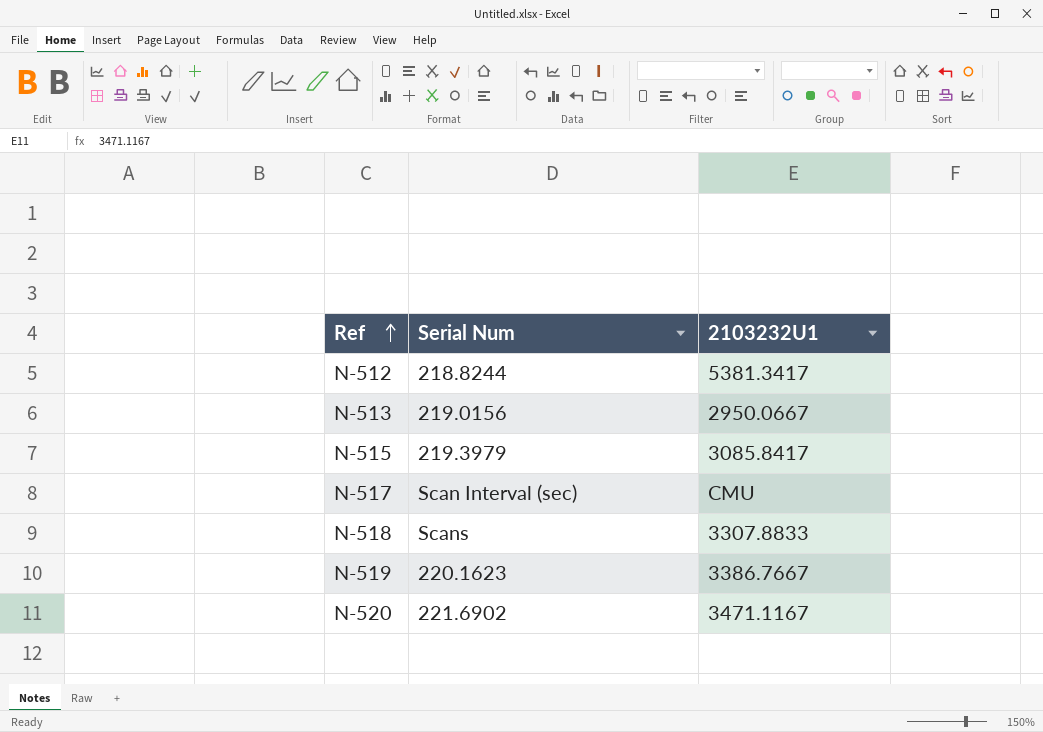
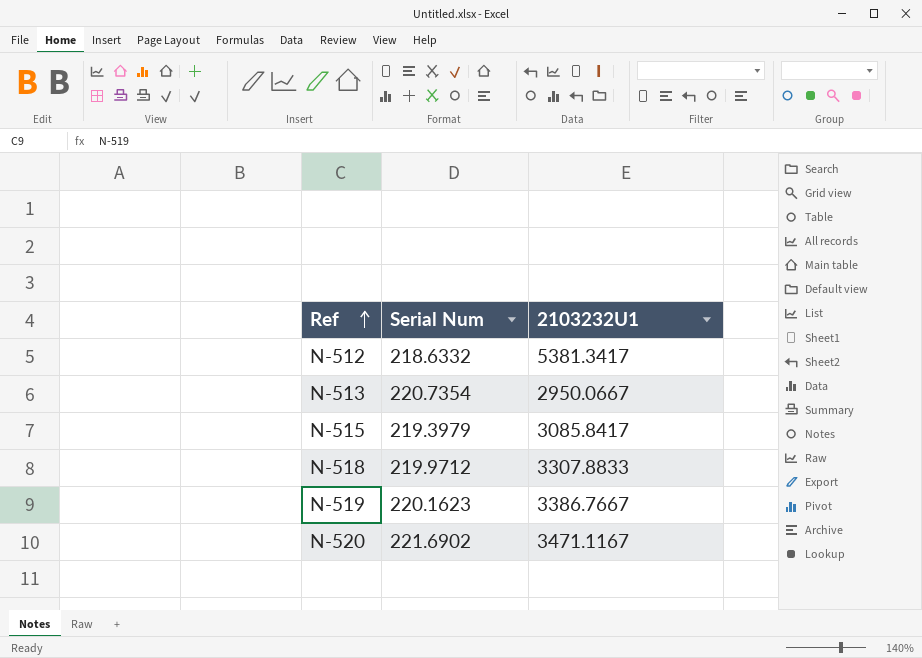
row N-517: Scan Interval (sec) | CMU -> none
N-512 | Serial Num: 218.8244 -> 218.6332
N-513 | Serial Num: 219.0156 -> 220.7354
N-518 | Serial Num: Scans -> 219.9712

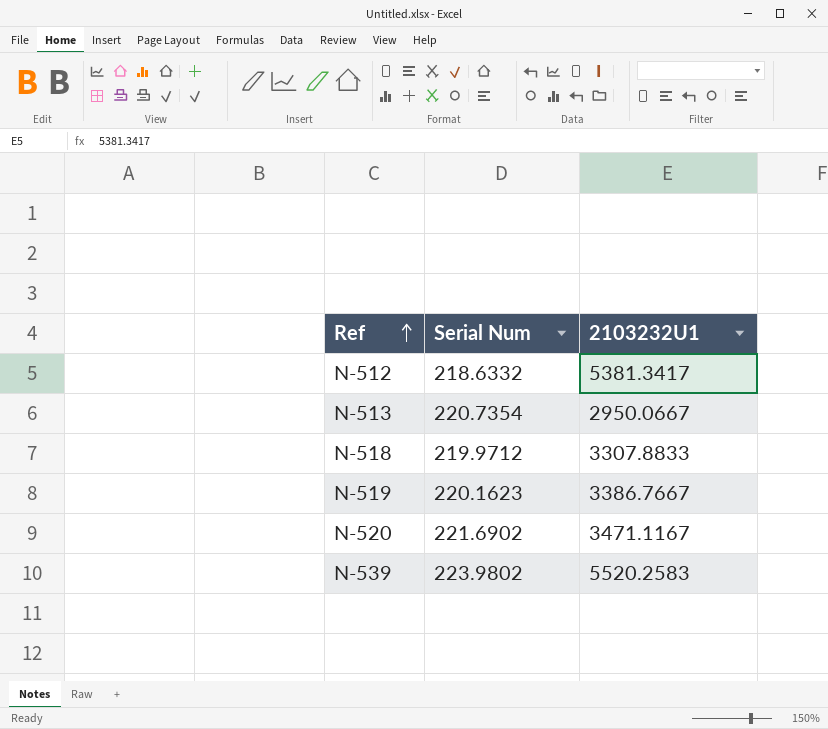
row N-515: 219.3979 | 3085.8417 -> none
row N-539: none -> 223.9802 | 5520.2583

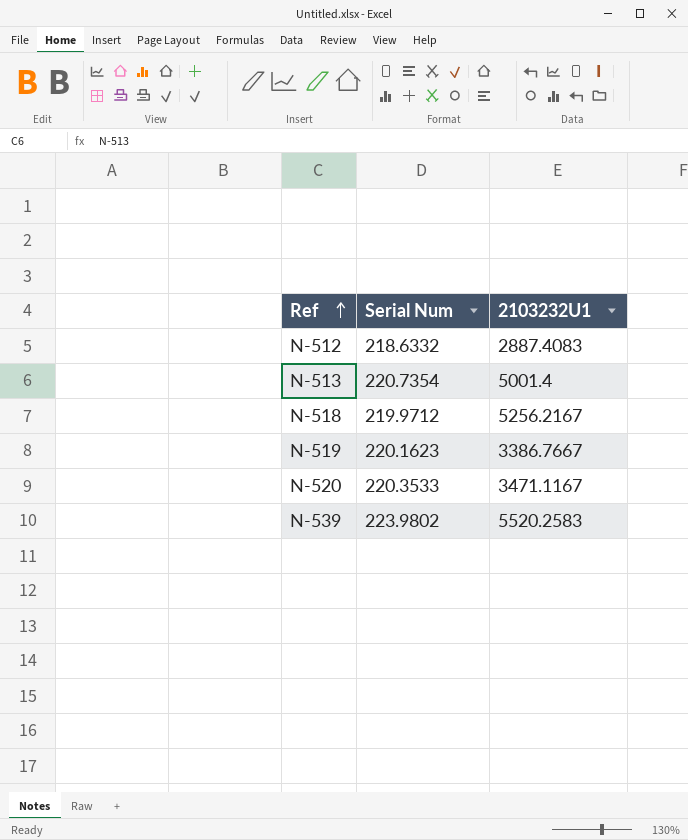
N-512 | 2103232U1: 5381.3417 -> 2887.4083
N-513 | 2103232U1: 2950.0667 -> 5001.4
N-518 | 2103232U1: 3307.8833 -> 5256.2167
N-520 | Serial Num: 221.6902 -> 220.3533

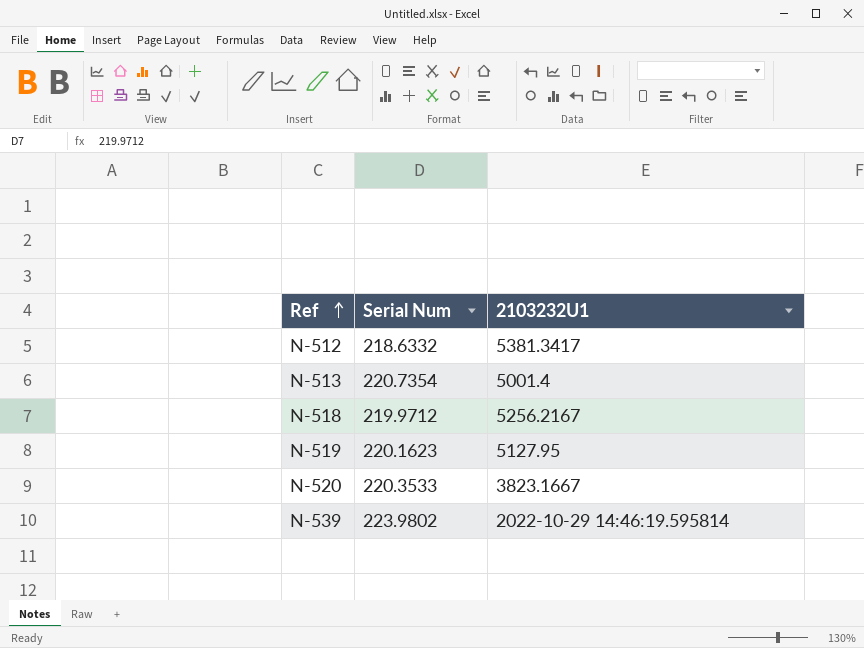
N-512 | 2103232U1: 2887.4083 -> 5381.3417
N-519 | 2103232U1: 3386.7667 -> 5127.95
N-520 | 2103232U1: 3471.1167 -> 3823.1667
N-539 | 2103232U1: 5520.2583 -> 2022-10-29 14:46:19.595814

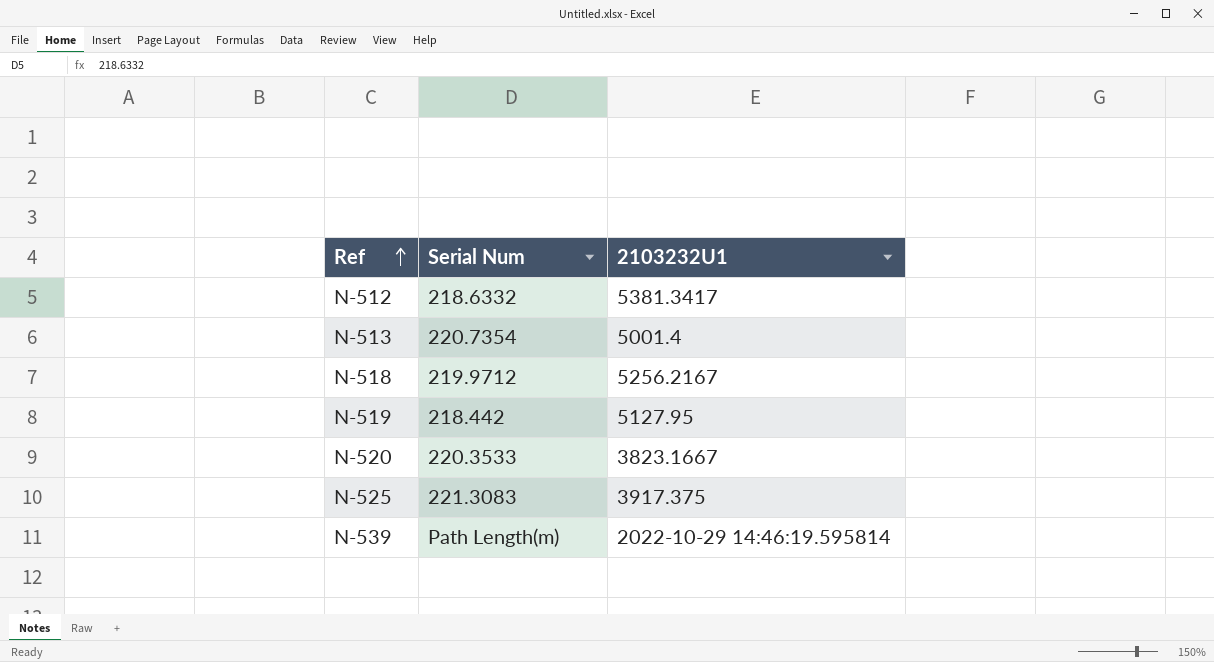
N-519 | Serial Num: 220.1623 -> 218.442
row N-525: none -> 221.3083 | 3917.375
N-539 | Serial Num: 223.9802 -> Path Length(m)

